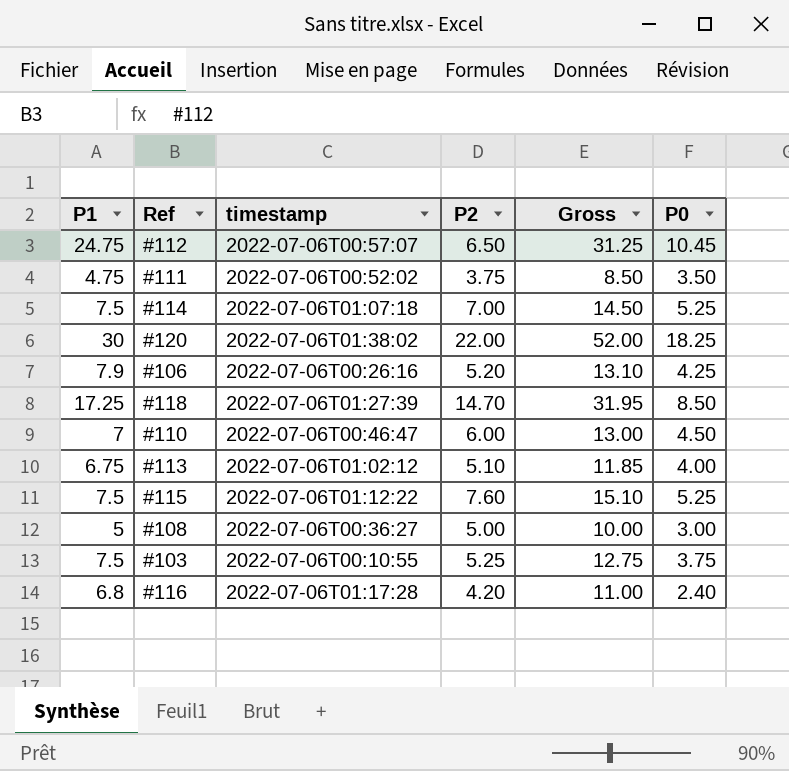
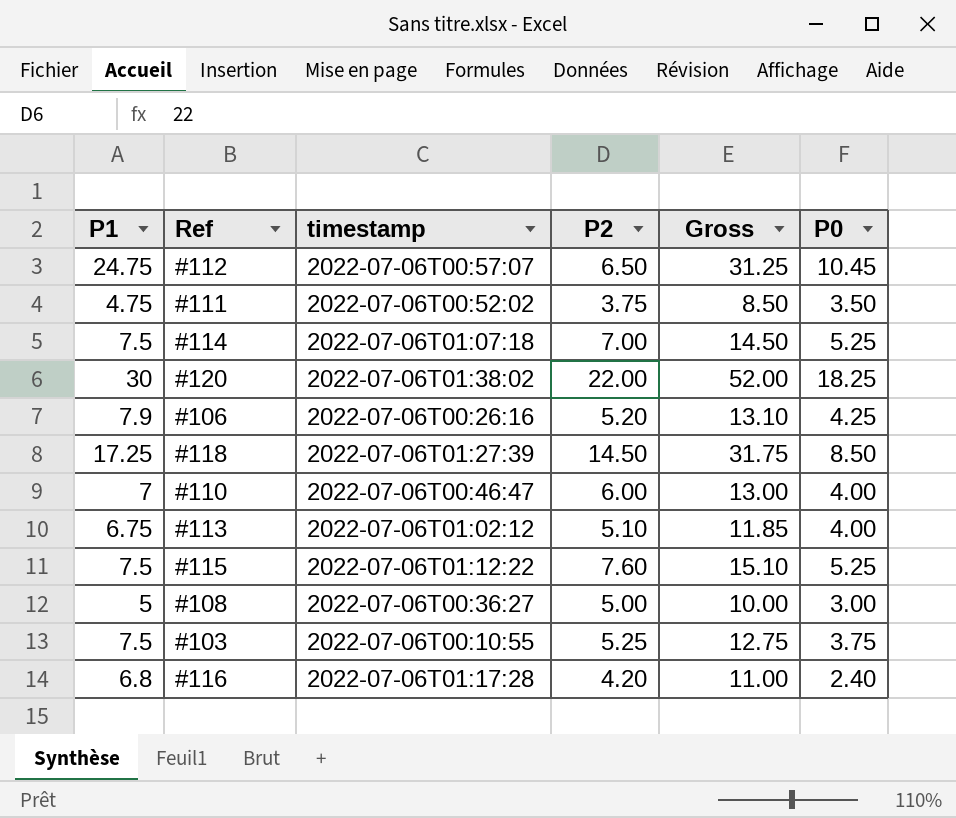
#118 | P2: 14.70 -> 14.50
#118 | Gross: 31.95 -> 31.75
#110 | P0: 4.50 -> 4.00

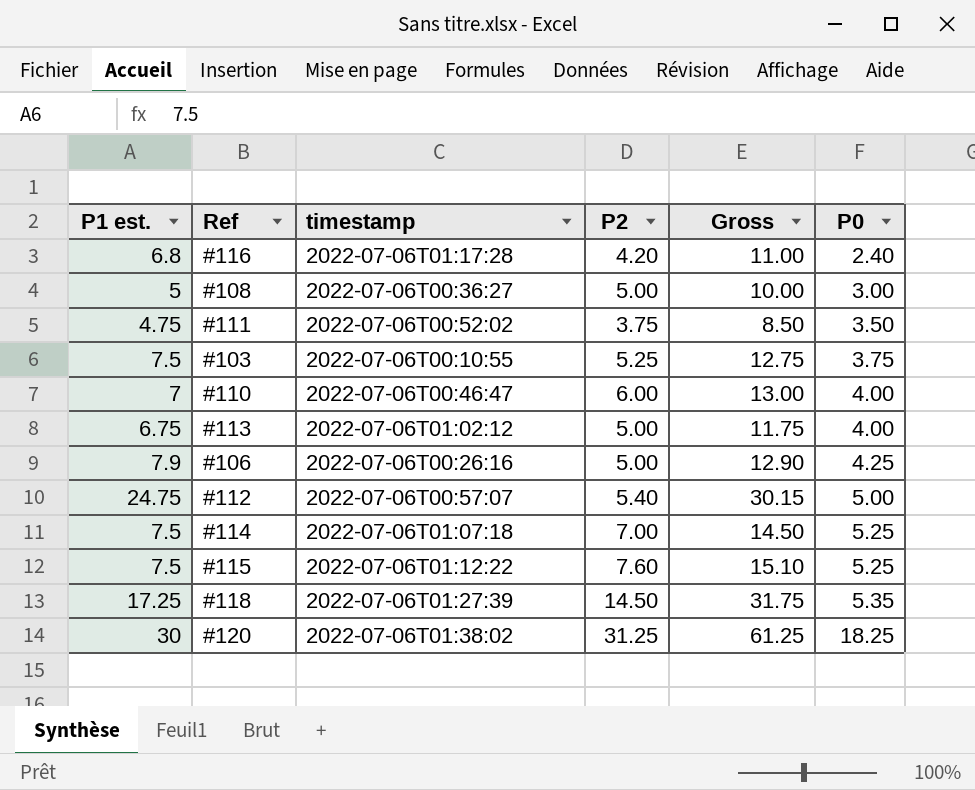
row order: none -> P0 ascending
column name: P1 -> P1 est.
#113 | P2: 5.10 -> 5.00
#113 | Gross: 11.85 -> 11.75
#106 | P2: 5.20 -> 5.00
#106 | Gross: 13.10 -> 12.90
#112 | P2: 6.50 -> 5.40
#112 | Gross: 31.25 -> 30.15
#112 | P0: 10.45 -> 5.00
#118 | P0: 8.50 -> 5.35
#120 | P2: 22.00 -> 31.25
#120 | Gross: 52.00 -> 61.25

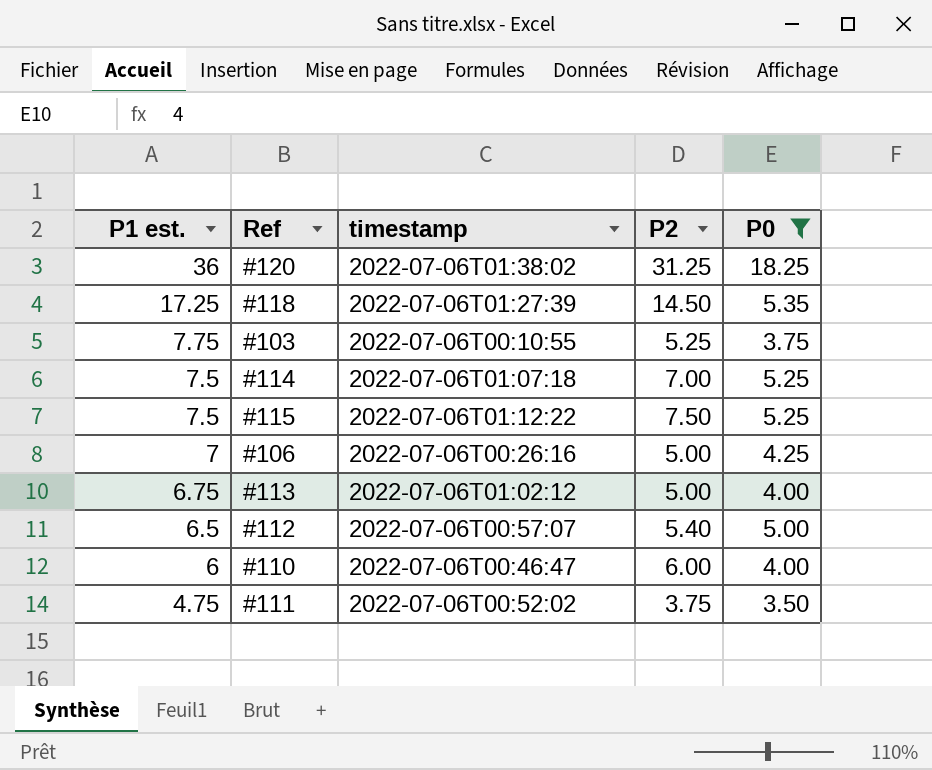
filter: none -> P0 >= 3.50
row order: P0 ascending -> P1 est. descending
column Gross | formula: [P1 est.] + [P2] -> none
#120 | P1 est.: 30 -> 36
#103 | P1 est.: 7.5 -> 7.75
#115 | P2: 7.60 -> 7.50
#106 | P1 est.: 7.9 -> 7
#112 | P1 est.: 24.75 -> 6.5
#110 | P1 est.: 7 -> 6

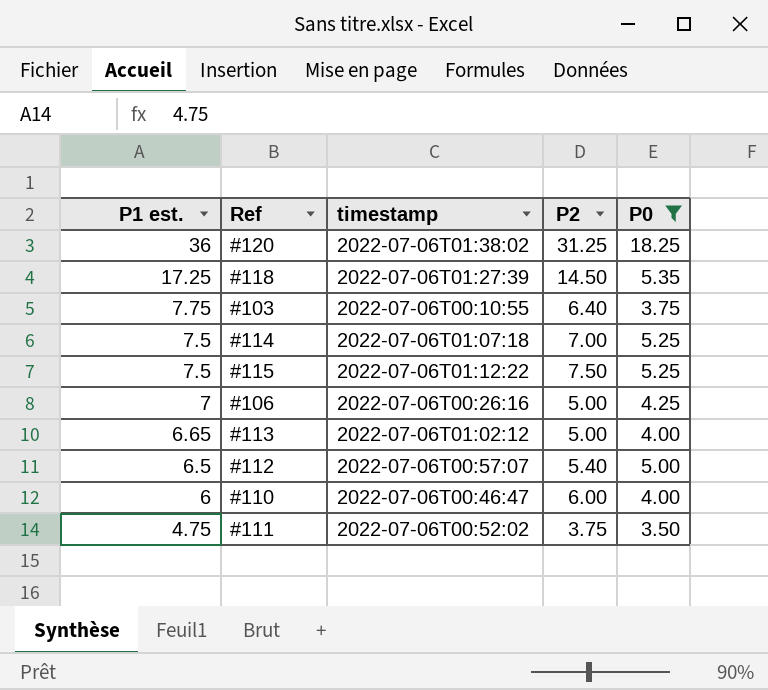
#103 | P2: 5.25 -> 6.40
#113 | P1 est.: 6.75 -> 6.65

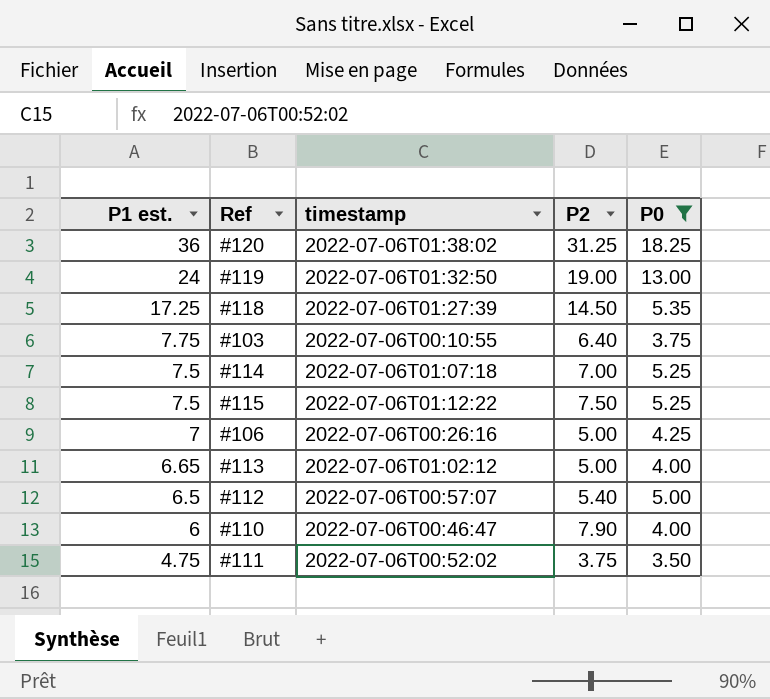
row #119: none -> 24 | 2022-07-06T01:32:50 | 19.00 | 13.00
#110 | P2: 6.00 -> 7.90

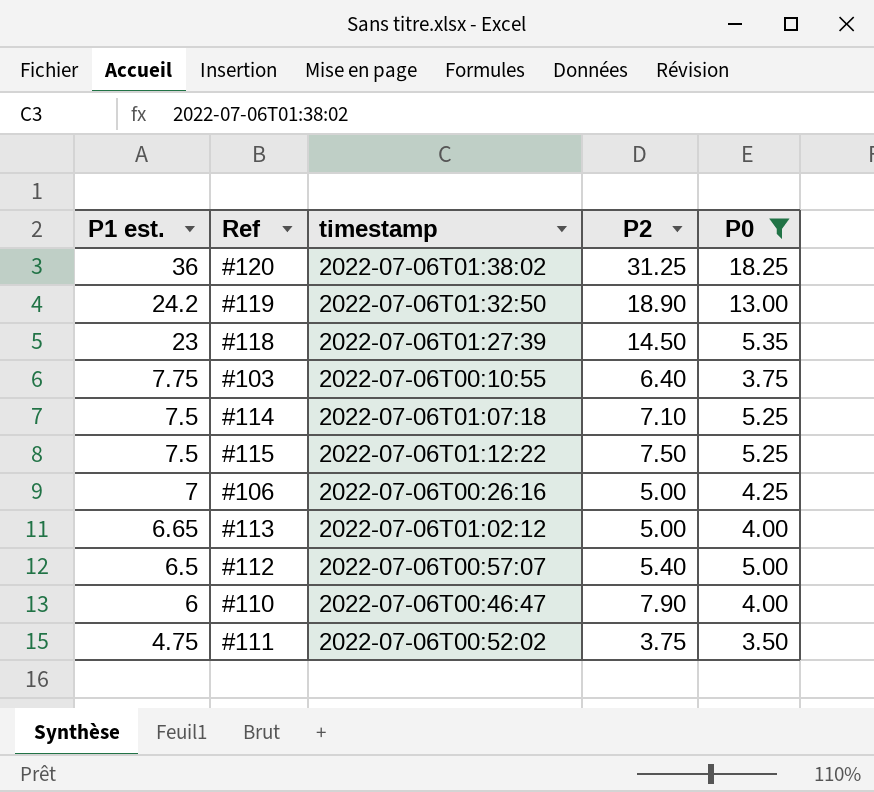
#119 | P1 est.: 24 -> 24.2
#119 | P2: 19.00 -> 18.90
#118 | P1 est.: 17.25 -> 23
#114 | P2: 7.00 -> 7.10

